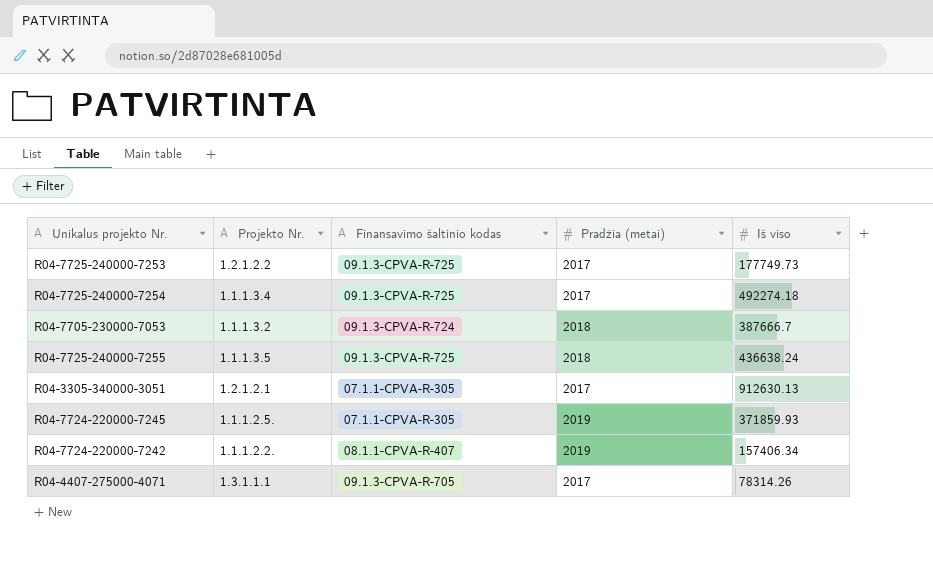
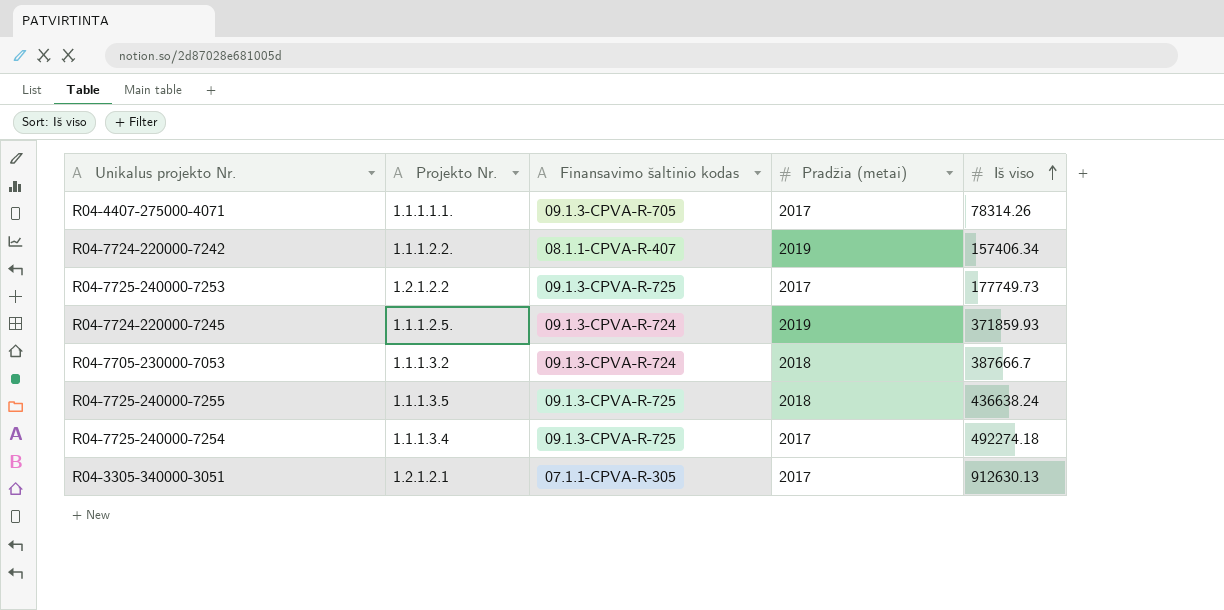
row order: none -> Iš viso ascending
R04-4407-275000-4071 | Projekto Nr.: 1.3.1.1.1 -> 1.1.1.1.1.
R04-7724-220000-7245 | Finansavimo šaltinio kodas: 07.1.1-CPVA-R-305 -> 09.1.3-CPVA-R-724

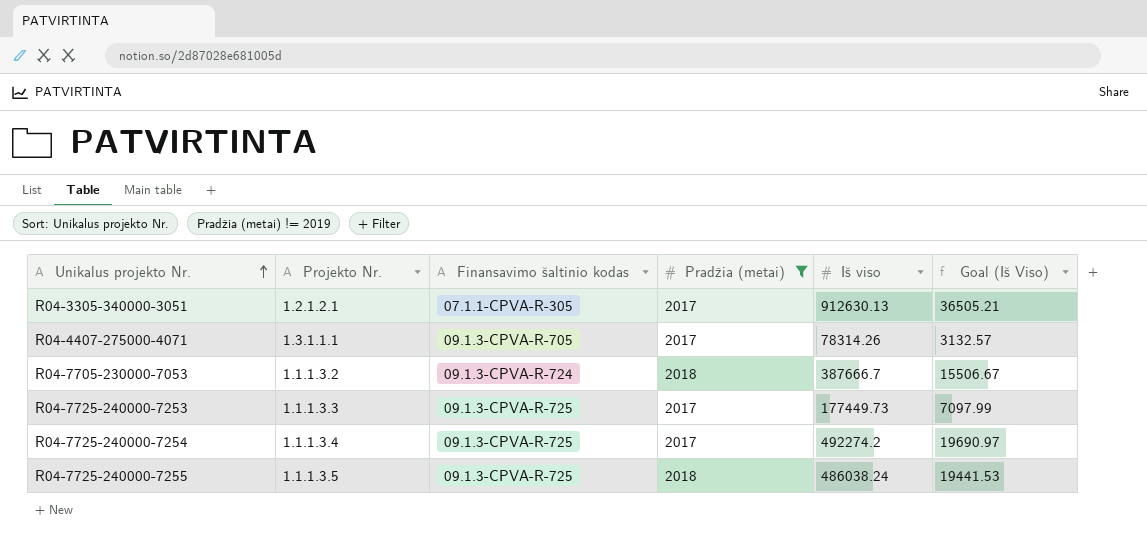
filter: none -> Pradžia (metai) != 2019
row order: Iš viso ascending -> Unikalus projekto Nr. ascending
column Goal (Iš Viso) | formula: none -> [Iš viso] * 0.04
R04-4407-275000-4071 | Projekto Nr.: 1.1.1.1.1. -> 1.3.1.1.1
R04-7725-240000-7253 | Projekto Nr.: 1.2.1.2.2 -> 1.1.1.3.3
R04-7725-240000-7253 | Iš viso: 177749.73 -> 177449.73
R04-7725-240000-7254 | Iš viso: 492274.18 -> 492274.2
R04-7725-240000-7255 | Iš viso: 436638.24 -> 486038.24

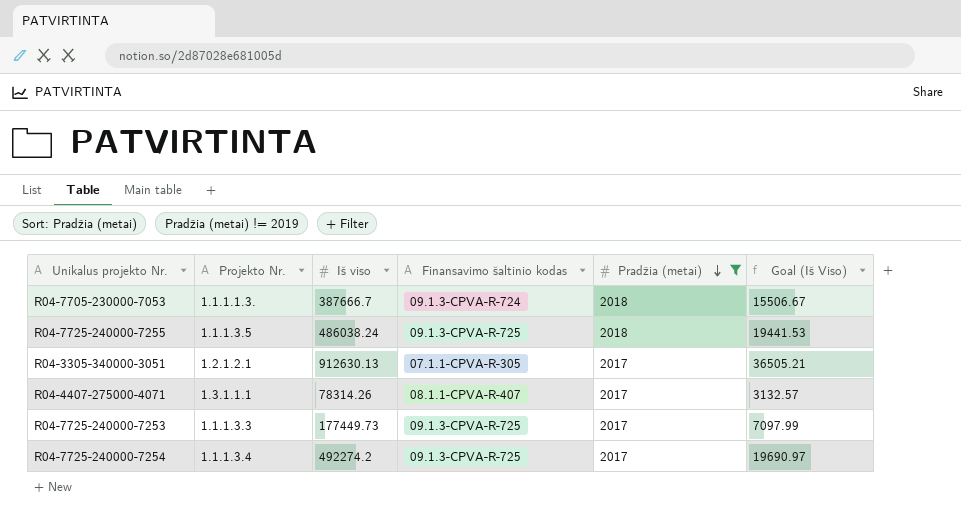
row order: Unikalus projekto Nr. ascending -> Pradžia (metai) descending
column Iš viso | position: 5 -> 3
R04-7705-230000-7053 | Projekto Nr.: 1.1.1.3.2 -> 1.1.1.1.3.
R04-4407-275000-4071 | Finansavimo šaltinio kodas: 09.1.3-CPVA-R-705 -> 08.1.1-CPVA-R-407

